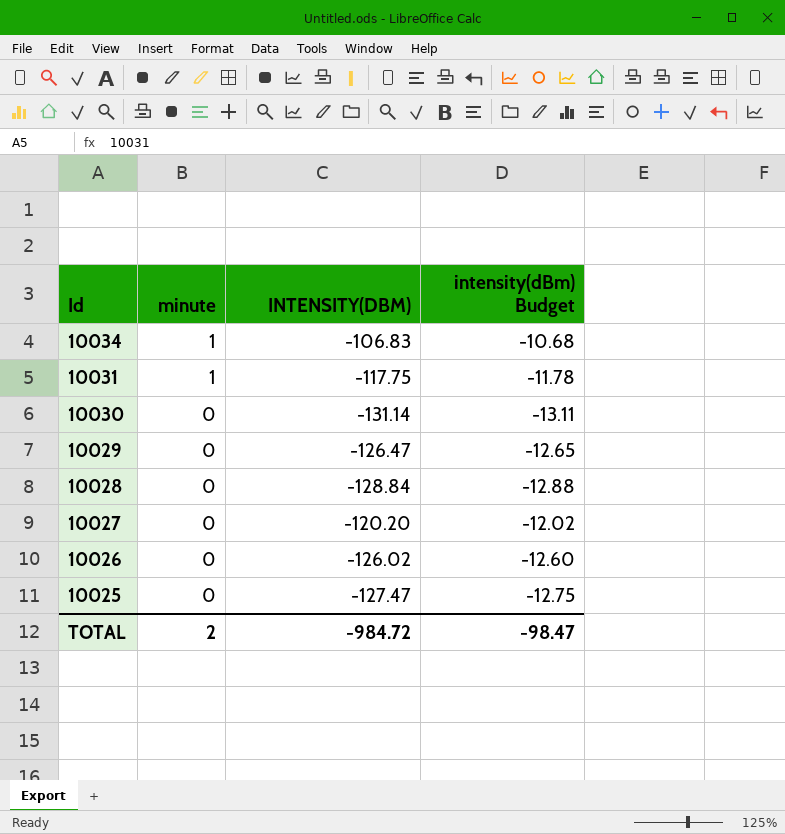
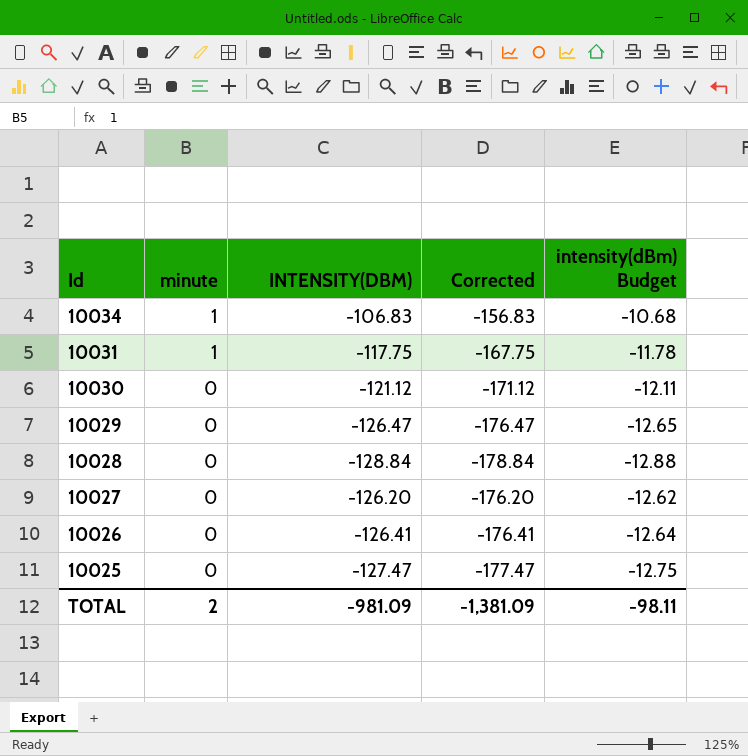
column Corrected | formula: none -> [INTENSITY(DBM)] - 50
10030 | INTENSITY(DBM): -131.14 -> -121.12
10030 | intensity(dBm) Budget: -13.11 -> -12.11
10027 | INTENSITY(DBM): -120.20 -> -126.20
10027 | intensity(dBm) Budget: -12.02 -> -12.62
10026 | INTENSITY(DBM): -126.02 -> -126.41
10026 | intensity(dBm) Budget: -12.60 -> -12.64
TOTAL | INTENSITY(DBM): -984.72 -> -981.09
TOTAL | intensity(dBm) Budget: -98.47 -> -98.11

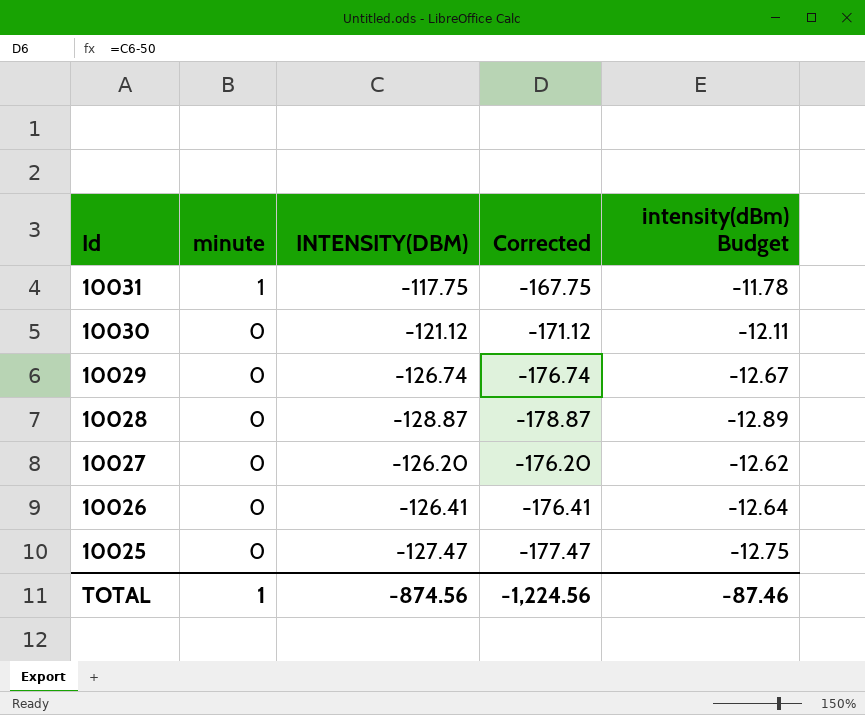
row 10034: 1 | -106.83 | -156.83 | -10.68 -> none
10029 | INTENSITY(DBM): -126.47 -> -126.74
10029 | Corrected: -176.47 -> -176.74
10029 | intensity(dBm) Budget: -12.65 -> -12.67
10028 | INTENSITY(DBM): -128.84 -> -128.87
10028 | Corrected: -178.84 -> -178.87
10028 | intensity(dBm) Budget: -12.88 -> -12.89
TOTAL | minute: 2 -> 1
TOTAL | INTENSITY(DBM): -981.09 -> -874.56
TOTAL | Corrected: -1,381.09 -> -1,224.56
TOTAL | intensity(dBm) Budget: -98.11 -> -87.46

